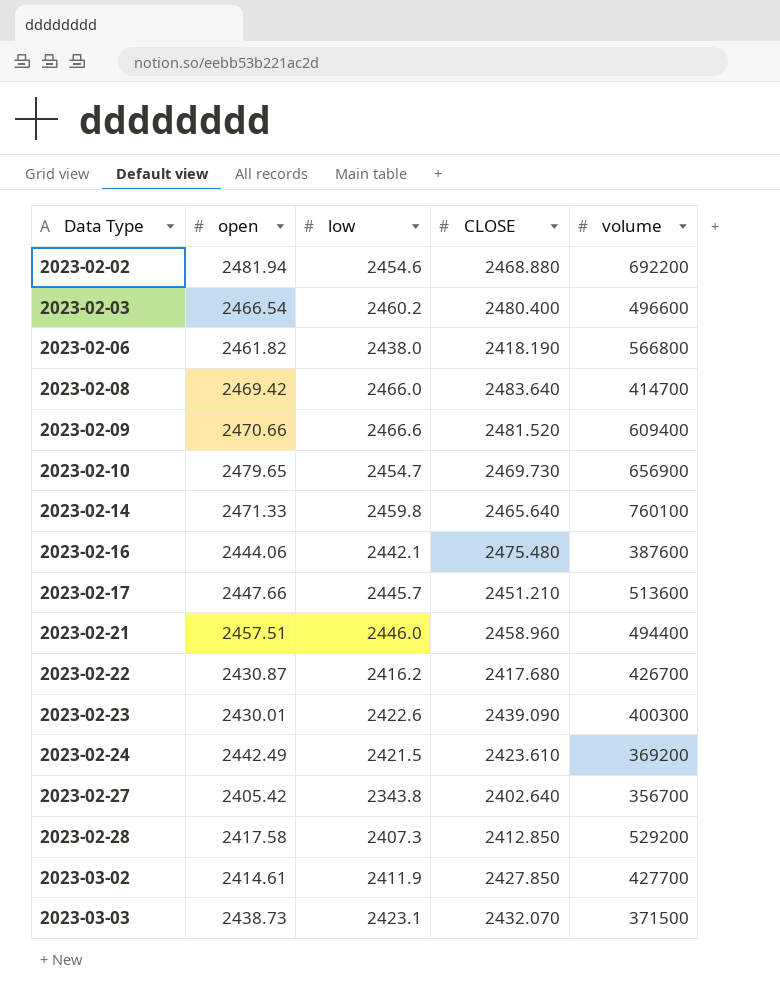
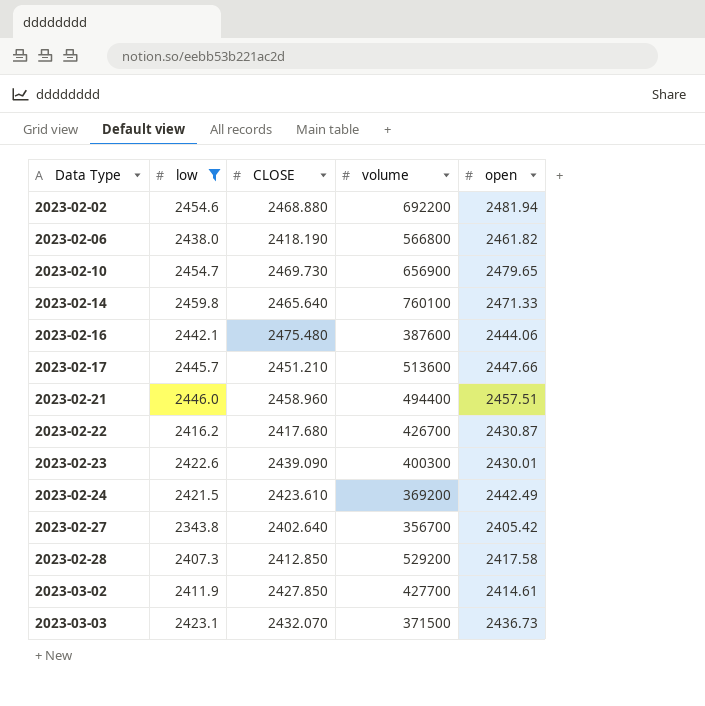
filter: none -> low <= 2459.8
column open | position: 2 -> 5
2023-03-03 | open: 2438.73 -> 2436.73

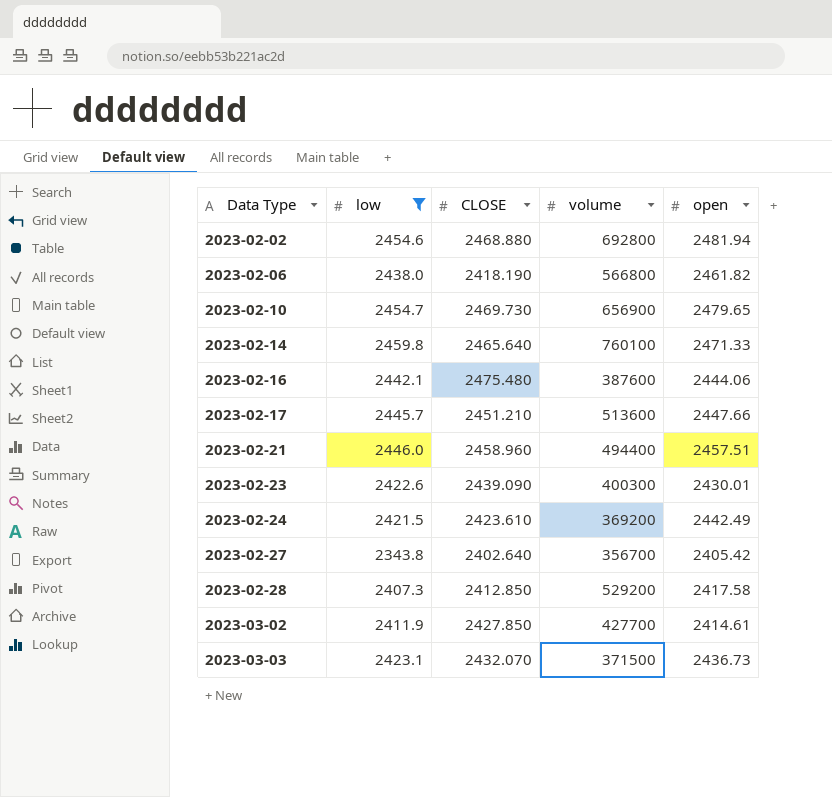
row 2023-02-22: 2416.2 | 2417.680 | 426700 | 2430.87 -> none
2023-02-02 | volume: 692200 -> 692800

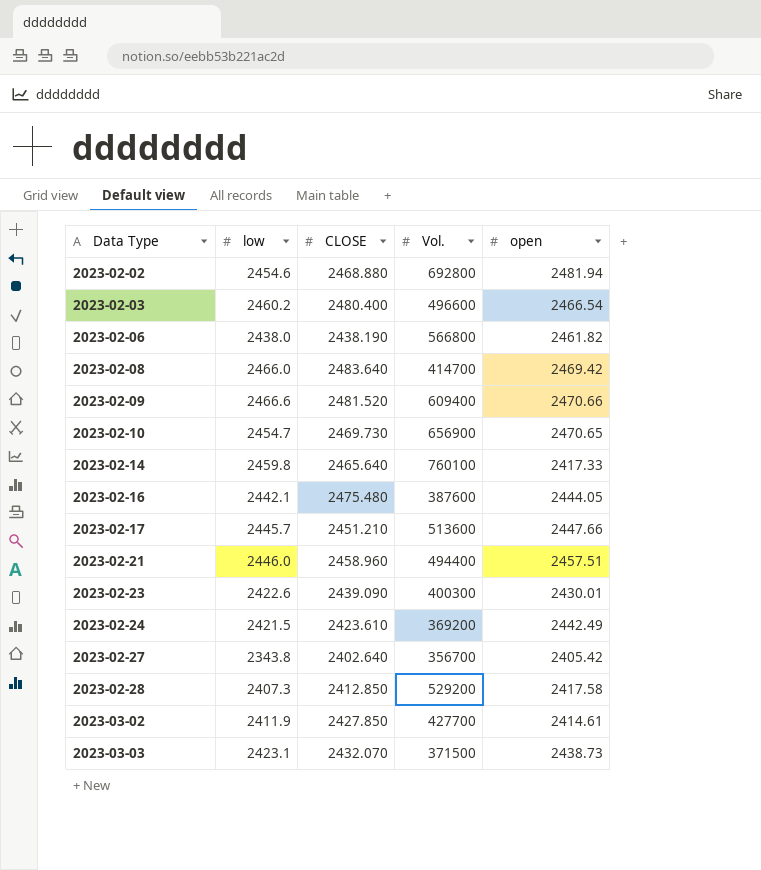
filter: low <= 2459.8 -> none
column name: volume -> Vol.
2023-02-06 | CLOSE: 2418.190 -> 2438.190
2023-02-10 | open: 2479.65 -> 2470.65
2023-02-14 | open: 2471.33 -> 2417.33
2023-02-16 | open: 2444.06 -> 2444.05
2023-03-03 | open: 2436.73 -> 2438.73

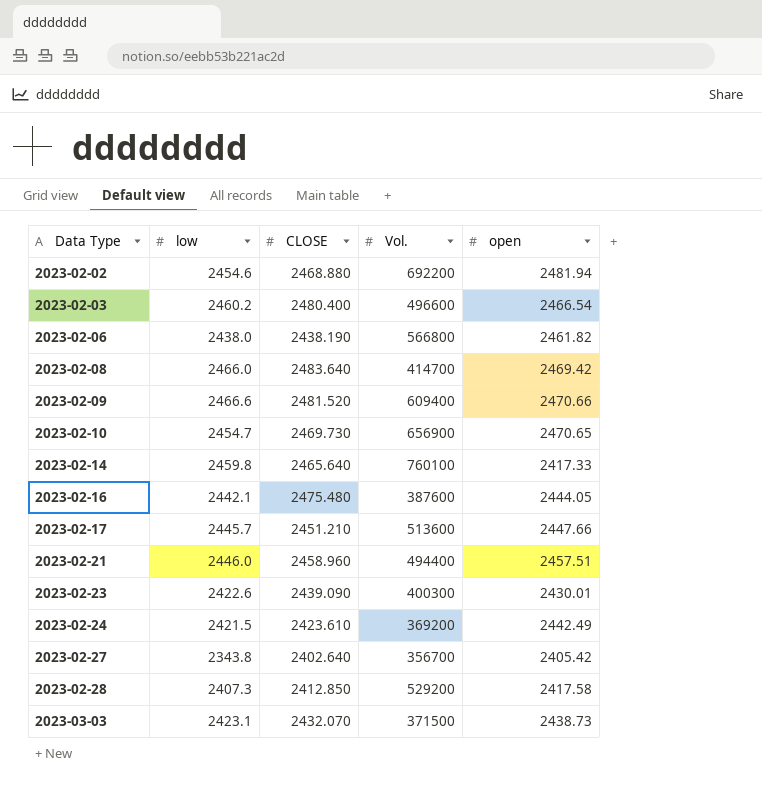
row 2023-03-02: 2411.9 | 2427.850 | 427700 | 2414.61 -> none
2023-02-02 | Vol.: 692800 -> 692200

